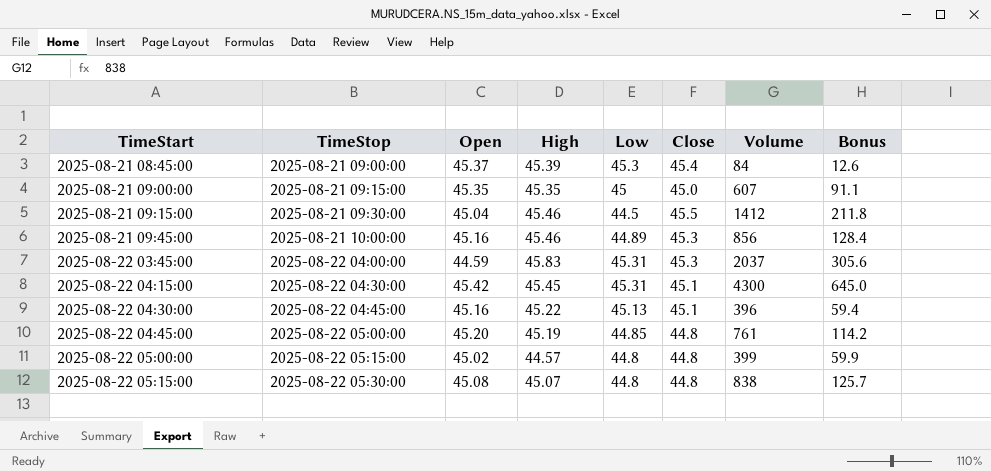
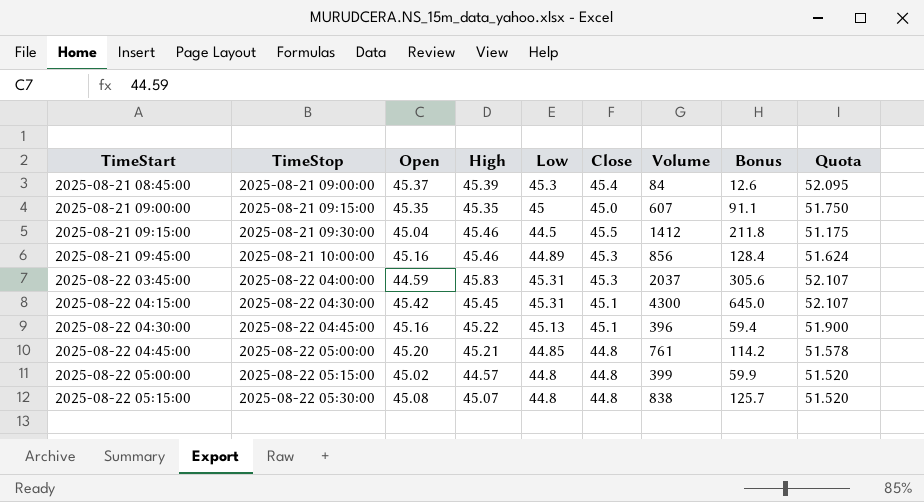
column Quota | formula: none -> [Low] * 1.15
2025-08-22 04:45:00 | High: 45.19 -> 45.21

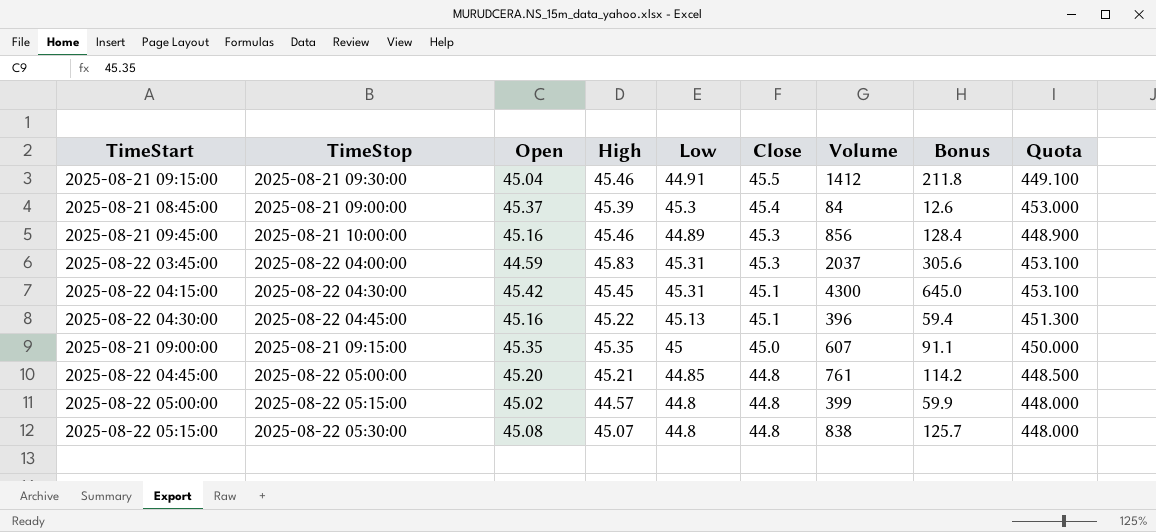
row order: TimeStart ascending -> Close descending
column Quota | formula: [Low] * 1.15 -> [Low] * 10
2025-08-21 09:15:00 | Low: 44.5 -> 44.91

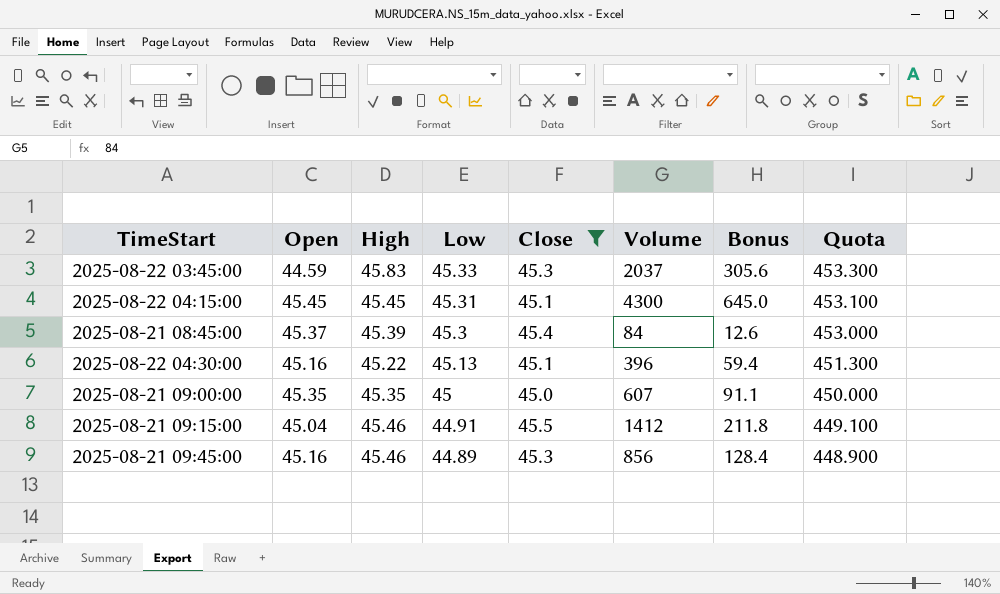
filter: none -> Close != 44.8
row order: Close descending -> Low descending
column TimeStop | position: 2 -> none
2025-08-22 03:45:00 | Low: 45.31 -> 45.33
2025-08-22 03:45:00 | Quota: 453.100 -> 453.300
2025-08-22 04:15:00 | Open: 45.42 -> 45.45

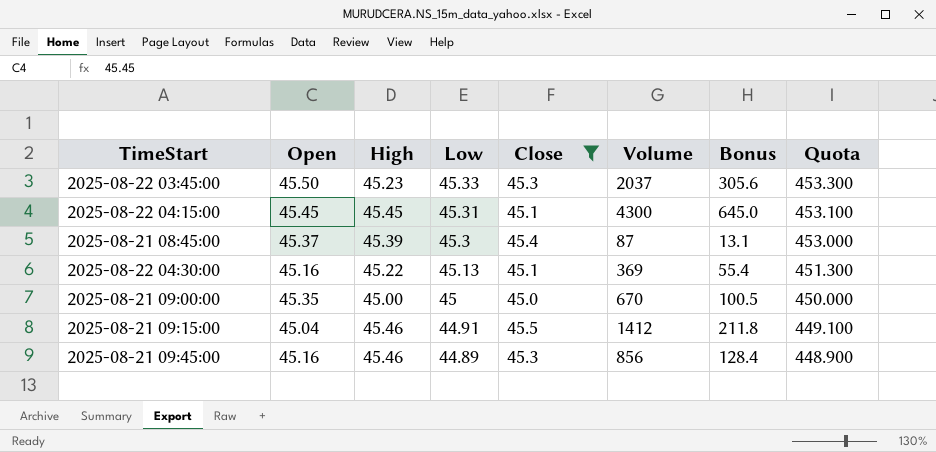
2025-08-22 03:45:00 | Open: 44.59 -> 45.50
2025-08-22 03:45:00 | High: 45.83 -> 45.23
2025-08-21 08:45:00 | Volume: 84 -> 87
2025-08-21 08:45:00 | Bonus: 12.6 -> 13.1
2025-08-22 04:30:00 | Volume: 396 -> 369
2025-08-22 04:30:00 | Bonus: 59.4 -> 55.4
2025-08-21 09:00:00 | High: 45.35 -> 45.00
2025-08-21 09:00:00 | Volume: 607 -> 670
2025-08-21 09:00:00 | Bonus: 91.1 -> 100.5

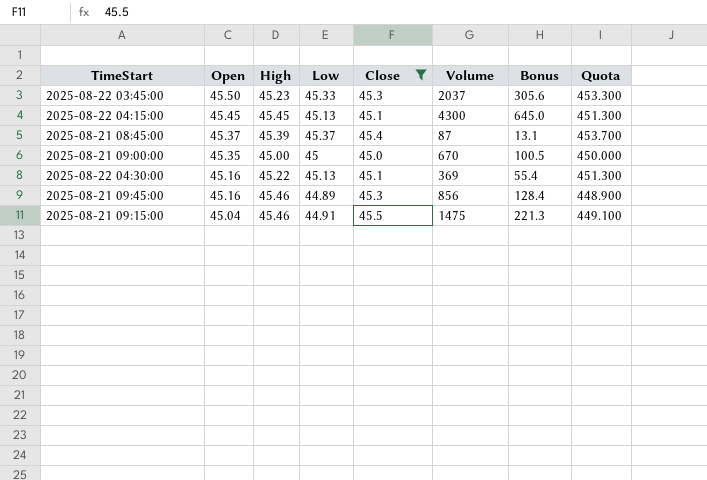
row order: Low descending -> Open descending
2025-08-22 04:15:00 | Low: 45.31 -> 45.13
2025-08-22 04:15:00 | Quota: 453.100 -> 451.300
2025-08-21 08:45:00 | Low: 45.3 -> 45.37
2025-08-21 08:45:00 | Quota: 453.000 -> 453.700
2025-08-21 09:15:00 | Volume: 1412 -> 1475
2025-08-21 09:15:00 | Bonus: 211.8 -> 221.3

